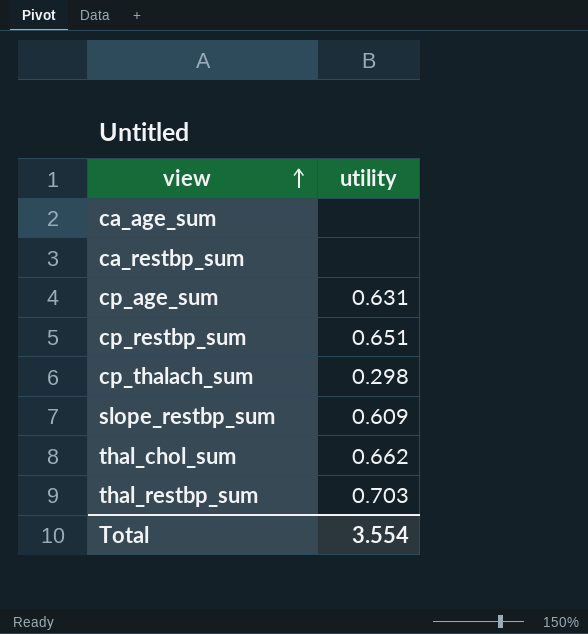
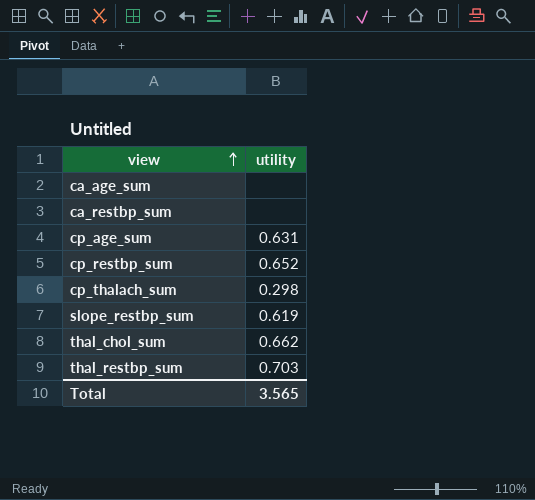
cp_restbp_sum | utility: 0.651 -> 0.652
slope_restbp_sum | utility: 0.609 -> 0.619
Total | utility: 3.554 -> 3.565

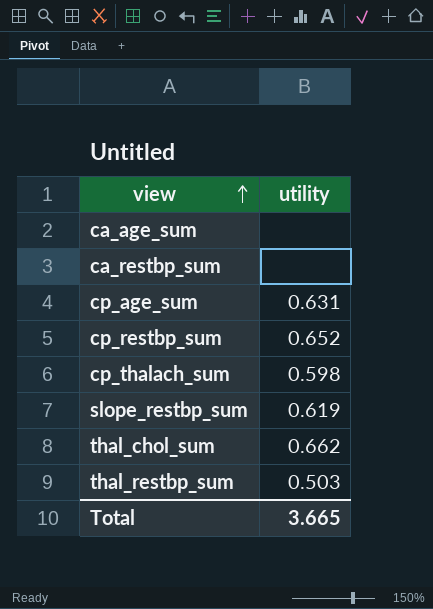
cp_thalach_sum | utility: 0.298 -> 0.598
thal_restbp_sum | utility: 0.703 -> 0.503
Total | utility: 3.565 -> 3.665

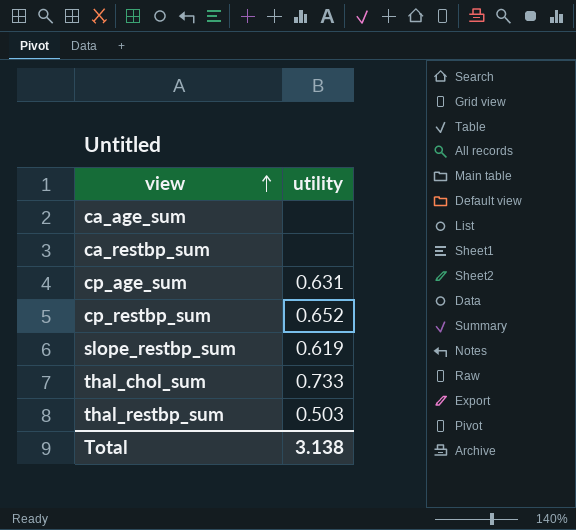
row cp_thalach_sum: 0.598 -> none
thal_chol_sum | utility: 0.662 -> 0.733
Total | utility: 3.665 -> 3.138

